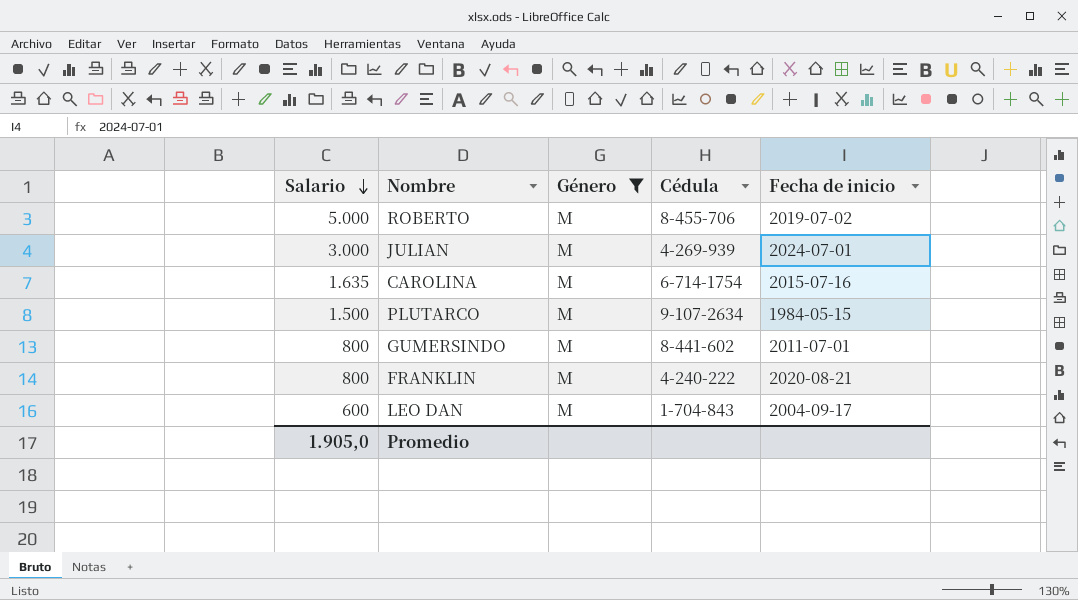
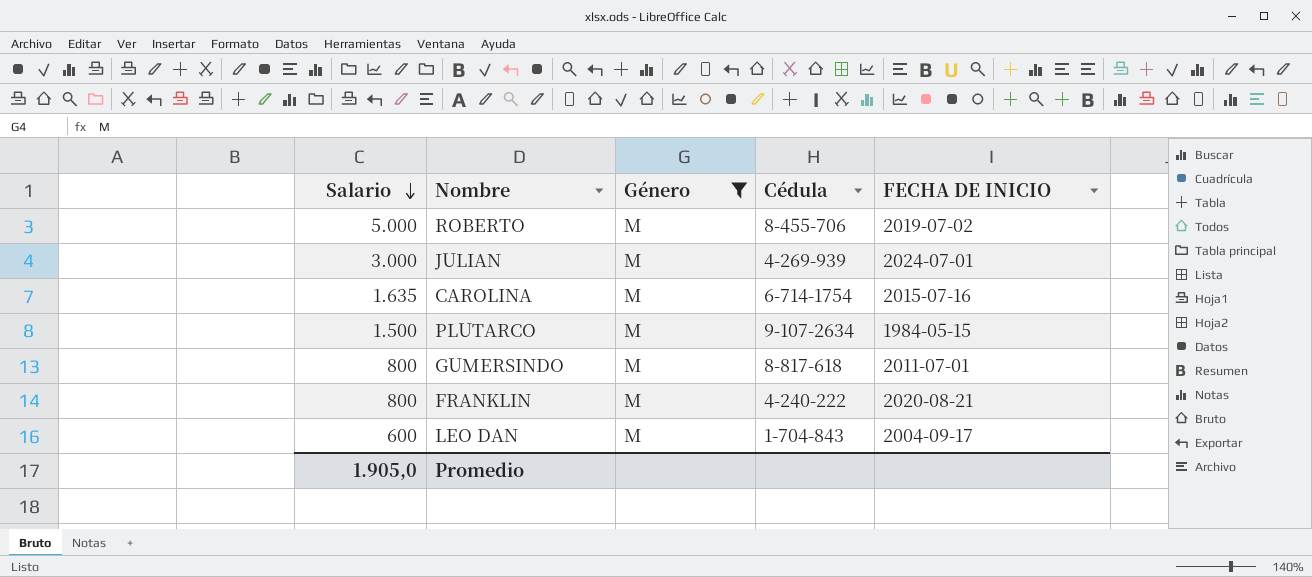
column name: Fecha de inicio -> FECHA DE INICIO
GUMERSINDO | Cédula: 8-441-602 -> 8-817-618

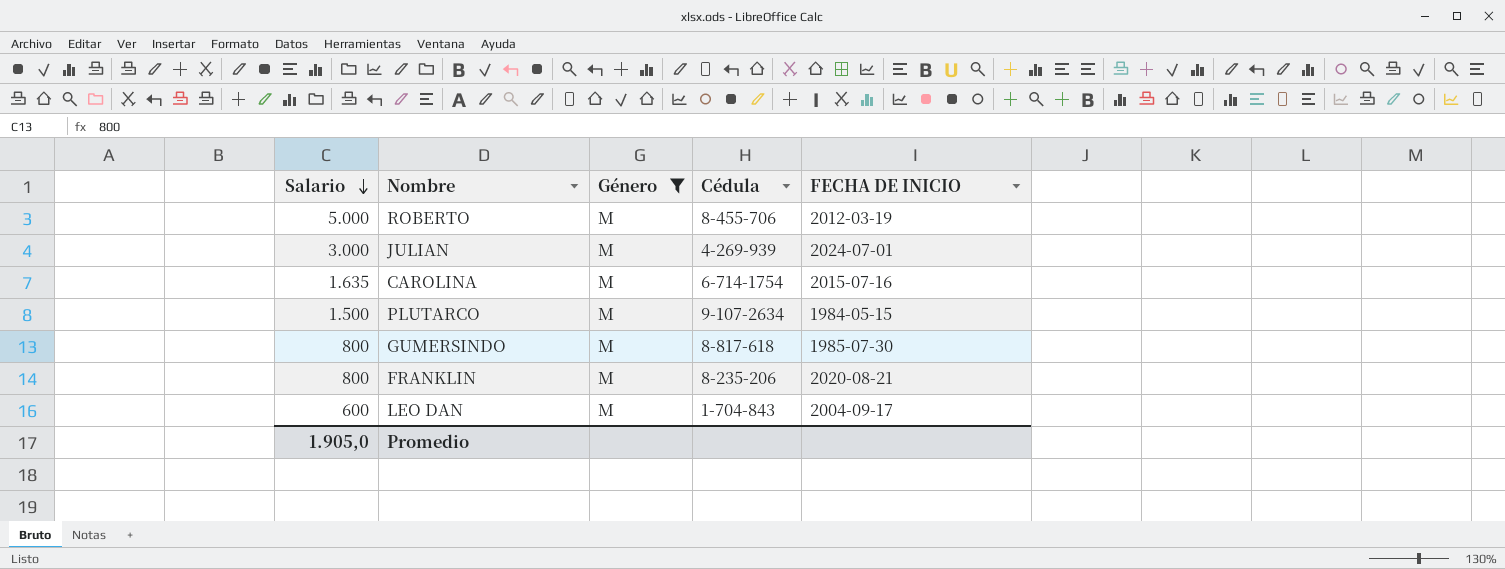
ROBERTO | FECHA DE INICIO: 2019-07-02 -> 2012-03-19
GUMERSINDO | FECHA DE INICIO: 2011-07-01 -> 1985-07-30
FRANKLIN | Cédula: 4-240-222 -> 8-235-206

